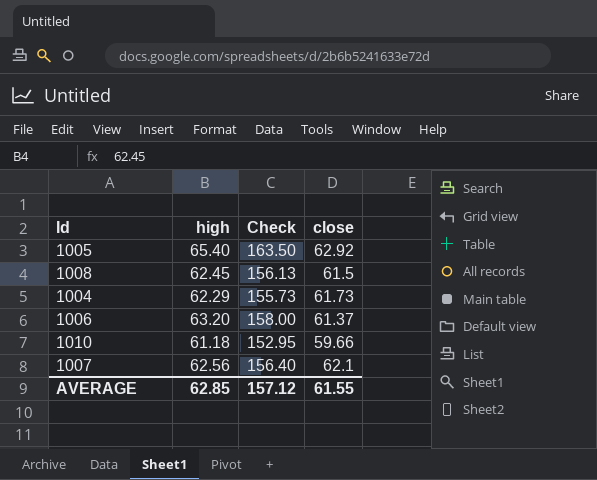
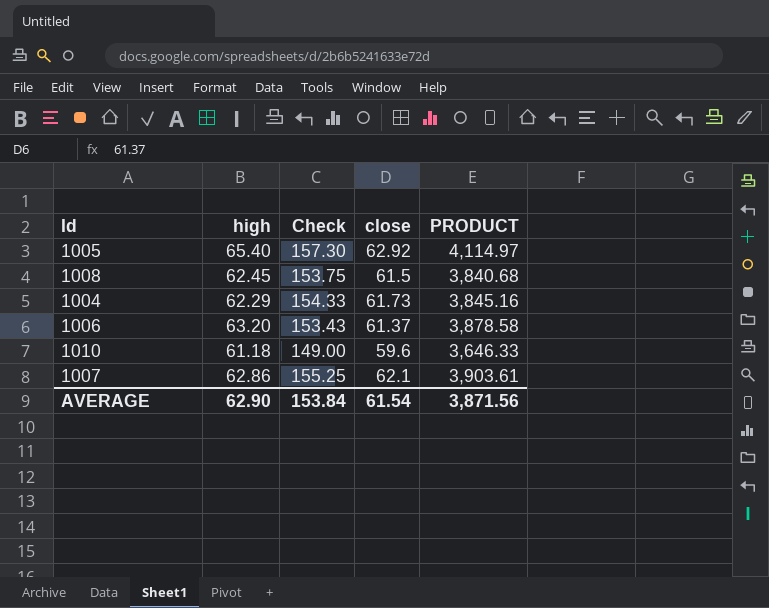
column Check | formula: [high] * 2.5 -> [close] * 2.5
column PRODUCT | formula: none -> [high] * [close]
1010 | close: 59.66 -> 59.6
1007 | high: 62.56 -> 62.86
AVERAGE | high: 62.85 -> 62.90
AVERAGE | Check: 157.12 -> 153.84
AVERAGE | close: 61.55 -> 61.54

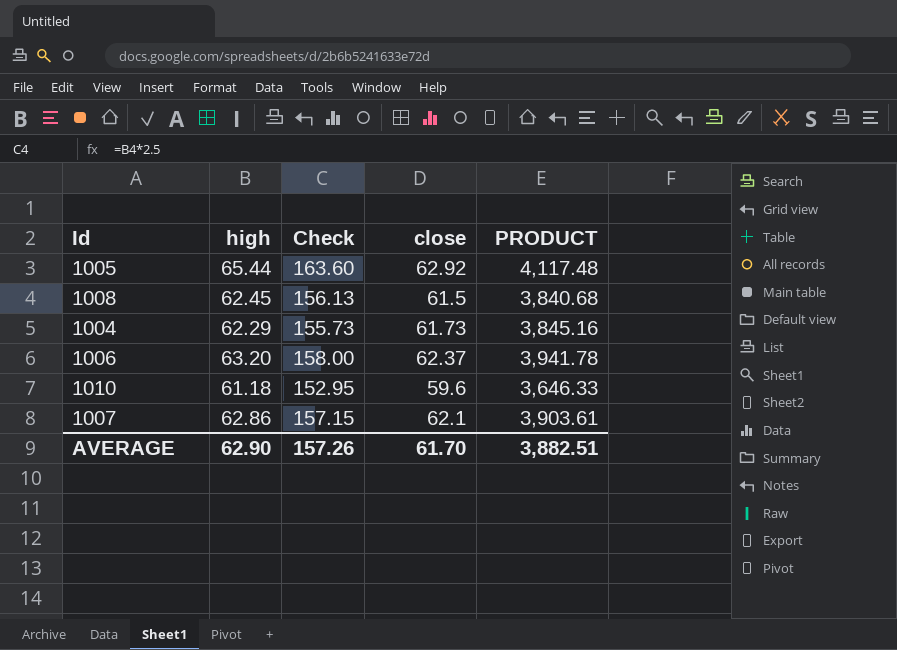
column Check | formula: [close] * 2.5 -> [high] * 2.5
1005 | high: 65.40 -> 65.44
1005 | PRODUCT: 4,114.97 -> 4,117.48
1006 | close: 61.37 -> 62.37
1006 | PRODUCT: 3,878.58 -> 3,941.78
AVERAGE | Check: 153.84 -> 157.26
AVERAGE | close: 61.54 -> 61.70
AVERAGE | PRODUCT: 3,871.56 -> 3,882.51

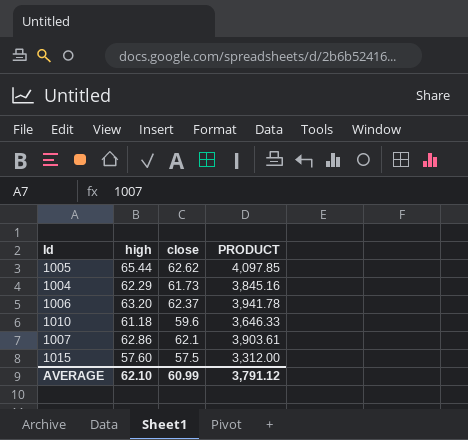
column Check | formula: [high] * 2.5 -> none
row 1008: 62.45 | 156.13 | 61.5 | 3,840.68 -> none
1005 | close: 62.92 -> 62.62
1005 | PRODUCT: 4,117.48 -> 4,097.85
row 1015: none -> 57.60 | 57.5 | 3,312.00
AVERAGE | high: 62.90 -> 62.10
AVERAGE | close: 61.70 -> 60.99
AVERAGE | PRODUCT: 3,882.51 -> 3,791.12

